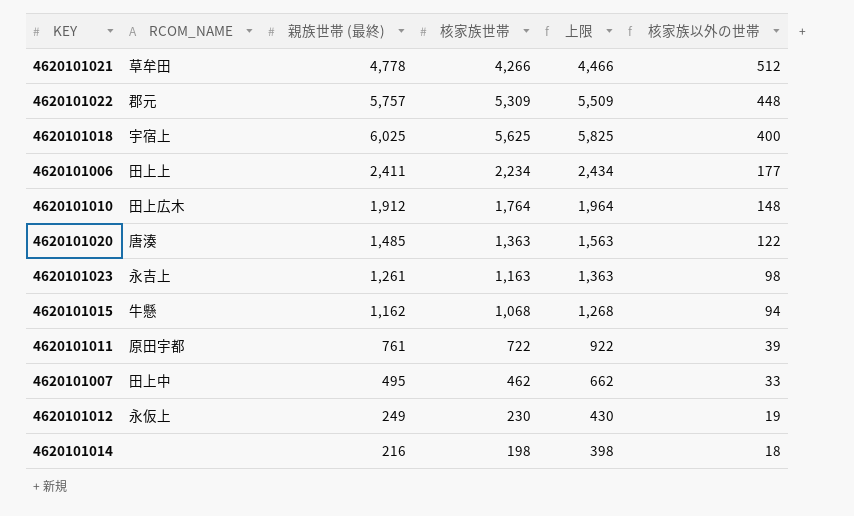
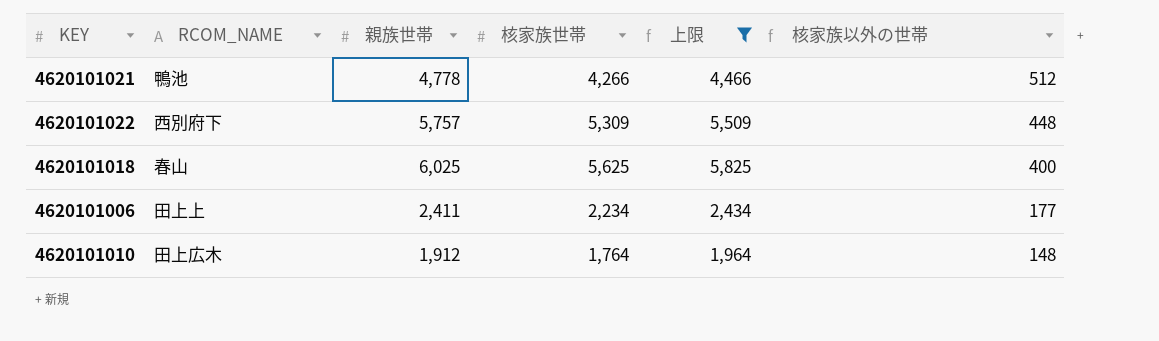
filter: none -> 上限 >= 1,964
column name: 親族世帯 (最終) -> 親族世帯
4620101021 | RCOM_NAME: 草牟田 -> 鴨池
4620101022 | RCOM_NAME: 郡元 -> 西別府下
4620101018 | RCOM_NAME: 宇宿上 -> 春山

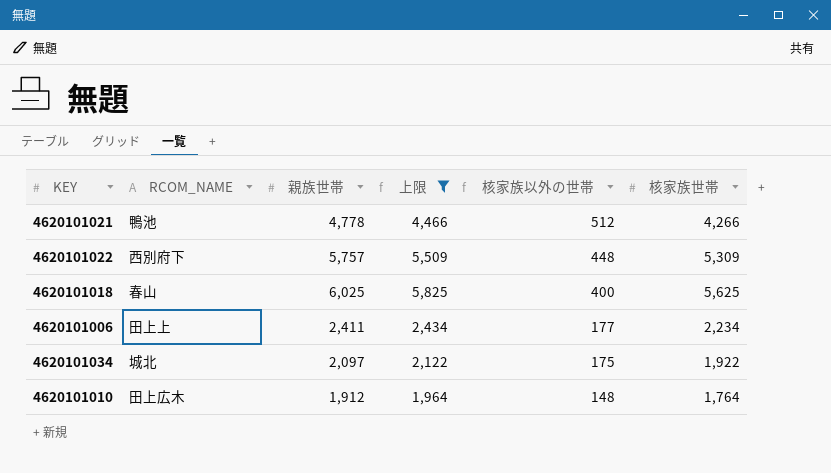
column 核家族世帯 | position: 4 -> 6
row 4620101034: none -> 城北 | 2,097 | 2,122 | 175 | 1,922

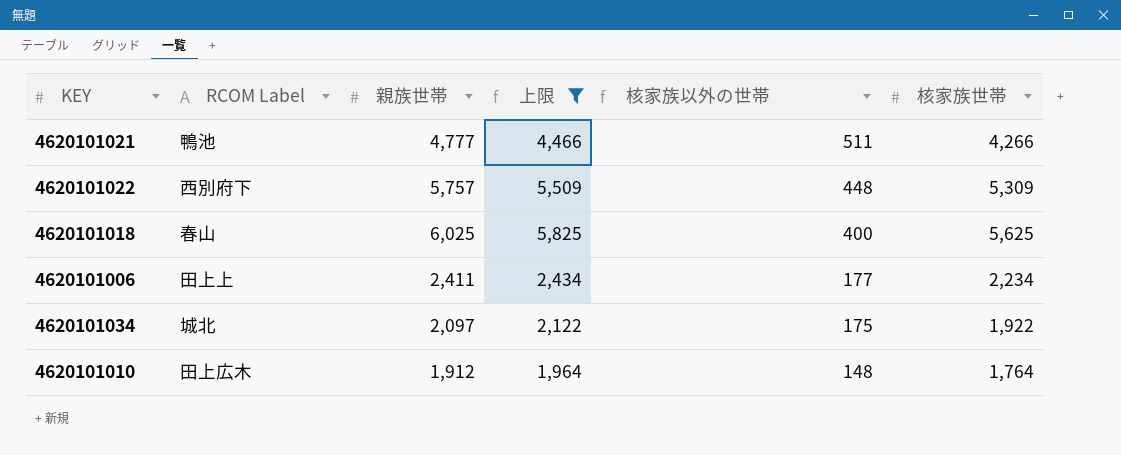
column name: RCOM_NAME -> RCOM Label
4620101021 | 親族世帯: 4,778 -> 4,777
4620101021 | 核家族以外の世帯: 512 -> 511

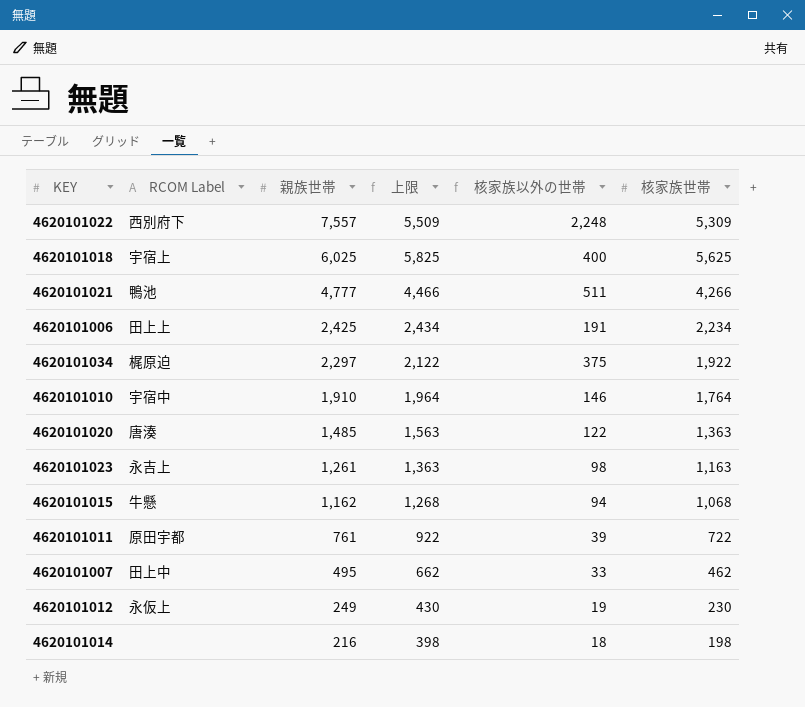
filter: 上限 >= 1,964 -> none
row order: 核家族以外の世帯 descending -> 親族世帯 descending
4620101022 | 親族世帯: 5,757 -> 7,557
4620101022 | 核家族以外の世帯: 448 -> 2,248
4620101018 | RCOM Label: 春山 -> 宇宿上
4620101006 | 親族世帯: 2,411 -> 2,425
4620101006 | 核家族以外の世帯: 177 -> 191
4620101034 | RCOM Label: 城北 -> 梶原迫
4620101034 | 親族世帯: 2,097 -> 2,297
4620101034 | 核家族以外の世帯: 175 -> 375
4620101010 | RCOM Label: 田上広木 -> 宇宿中
4620101010 | 親族世帯: 1,912 -> 1,910
4620101010 | 核家族以外の世帯: 148 -> 146

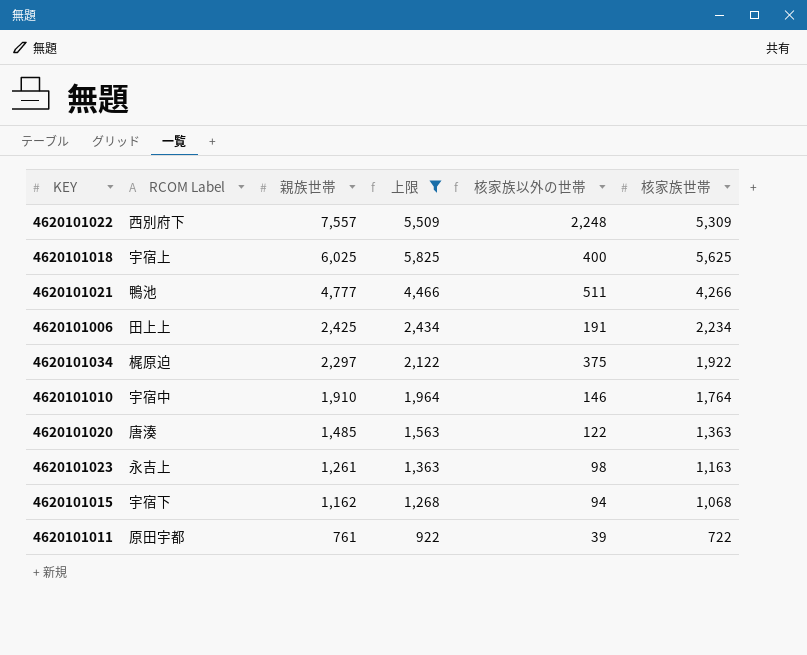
filter: none -> 上限 >= 922
4620101015 | RCOM Label: 牛懸 -> 宇宿下

